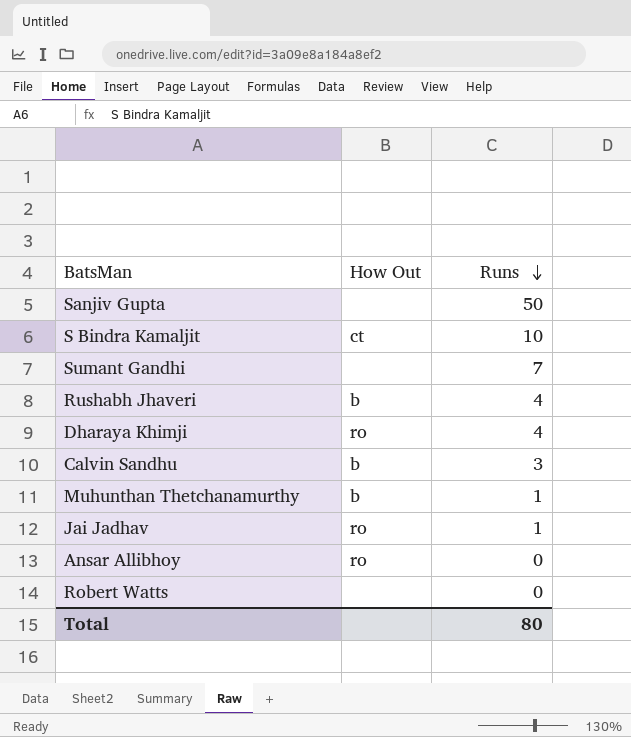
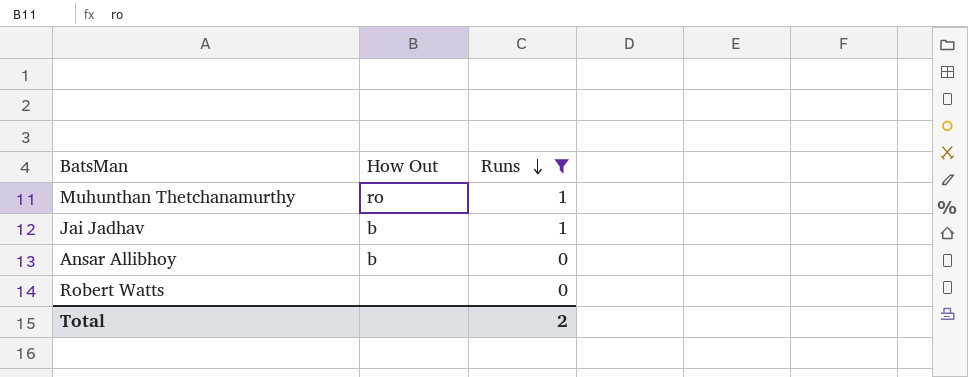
filter: none -> Runs <= 1
Muhunthan Thetchanamurthy | How Out: b -> ro
Jai Jadhav | How Out: ro -> b
Ansar Allibhoy | How Out: ro -> b
Total | Runs: 80 -> 2

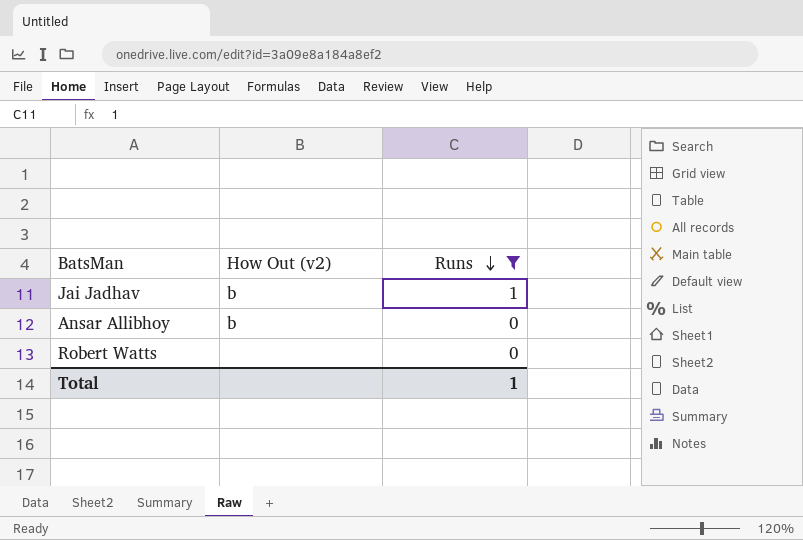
column name: How Out -> How Out (v2)
row Muhunthan Thetchanamurthy: ro | 1 -> none
Total | Runs: 2 -> 1

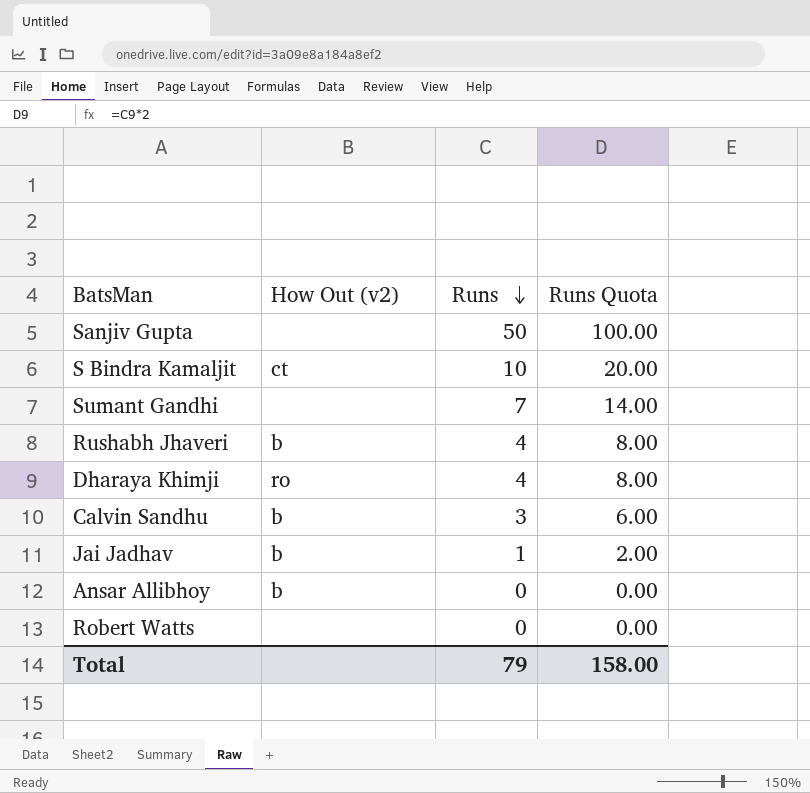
filter: Runs <= 1 -> none
column Runs Quota | formula: none -> [Runs] * 2
Total | Runs: 1 -> 79

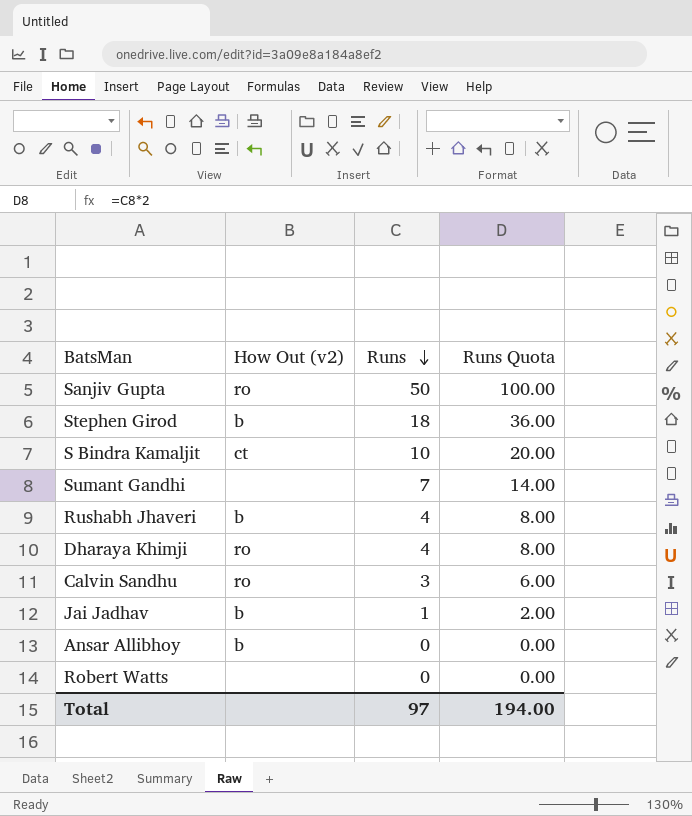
Sanjiv Gupta | How Out (v2): none -> ro
row Stephen Girod: none -> b | 18 | 36.00
Calvin Sandhu | How Out (v2): b -> ro
Total | Runs: 79 -> 97
Total | Runs Quota: 158.00 -> 194.00

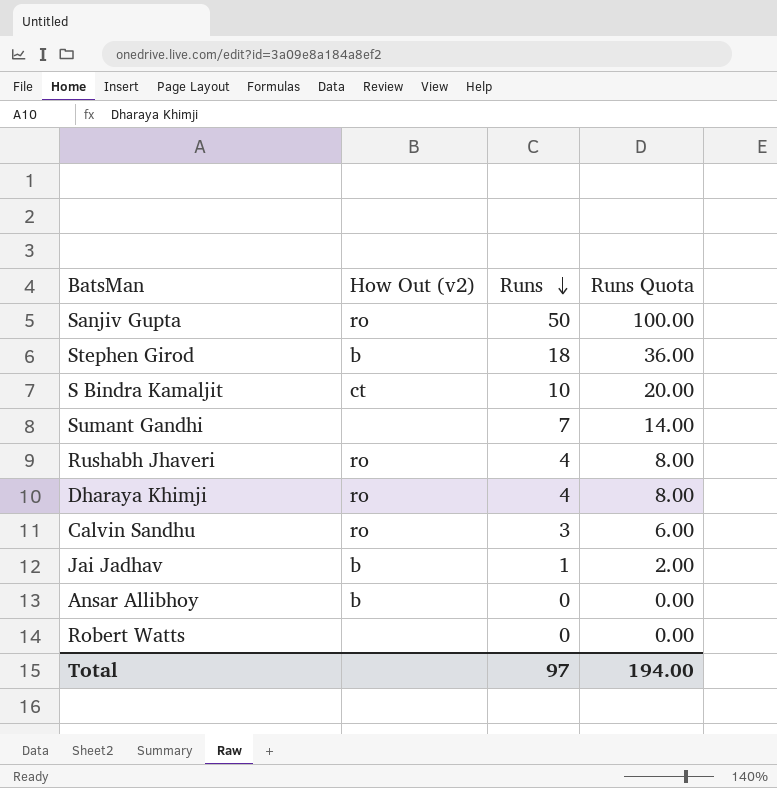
Rushabh Jhaveri | How Out (v2): b -> ro

